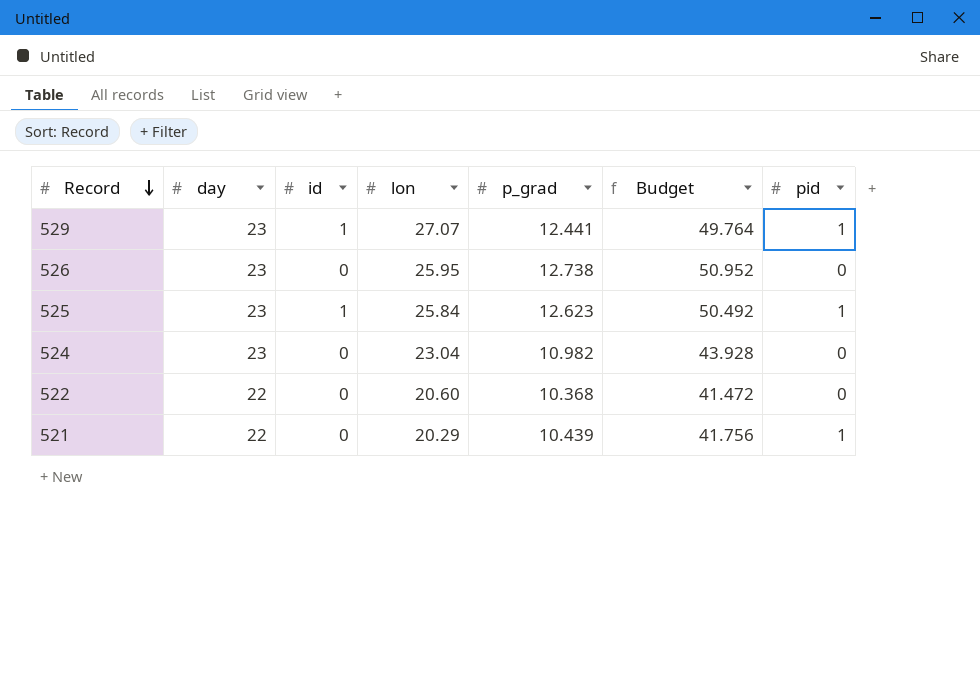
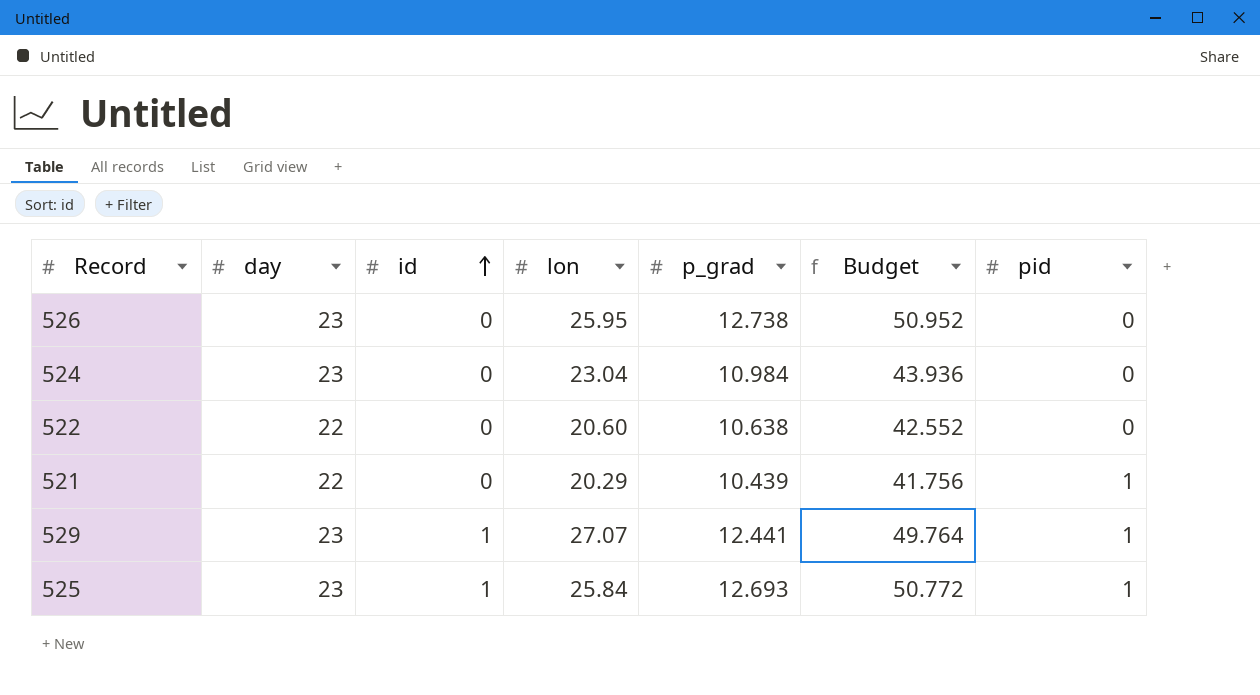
row order: Record descending -> id ascending
524 | p_grad: 10.982 -> 10.984
524 | Budget: 43.928 -> 43.936
522 | p_grad: 10.368 -> 10.638
522 | Budget: 41.472 -> 42.552
525 | p_grad: 12.623 -> 12.693
525 | Budget: 50.492 -> 50.772

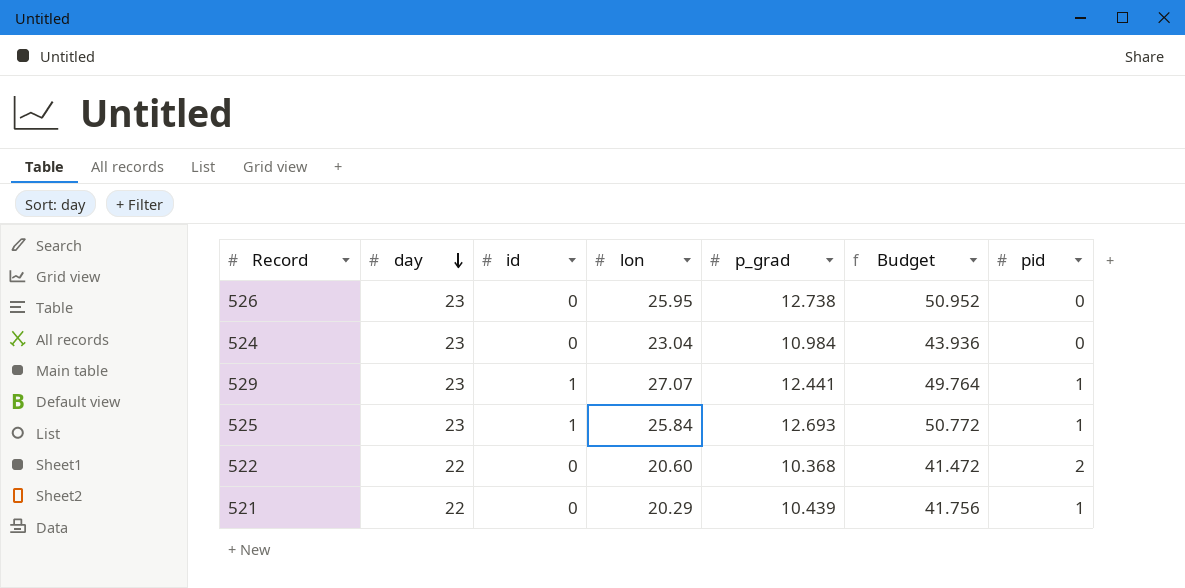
row order: id ascending -> day descending
522 | p_grad: 10.638 -> 10.368
522 | Budget: 42.552 -> 41.472
522 | pid: 0 -> 2

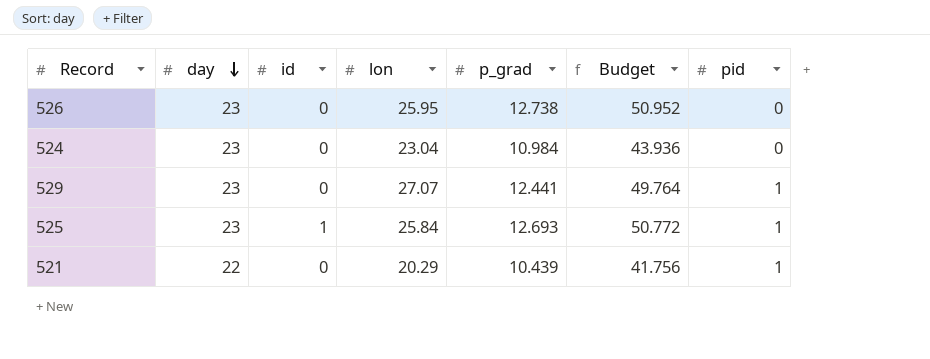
row 522: 22 | 0 | 20.60 | 10.368 | 41.472 | 2 -> none
529 | id: 1 -> 0

